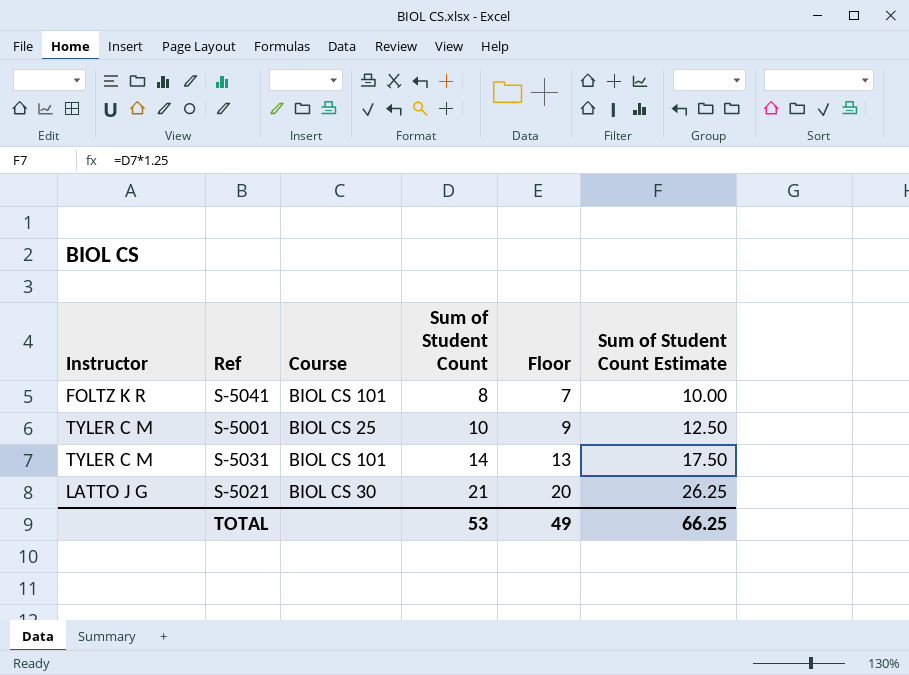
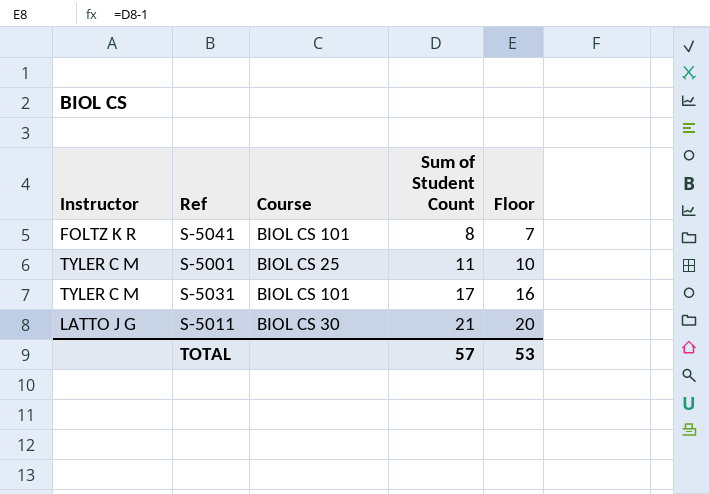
column Sum of Student Count Estimate | formula: [Sum of Student Count] * 1.25 -> none
row S-5021: LATTO J G | BIOL CS 30 | 21 | 20 | 26.25 -> none
S-5001 | Sum of Student Count: 10 -> 11
S-5001 | Floor: 9 -> 10
S-5031 | Sum of Student Count: 14 -> 17
S-5031 | Floor: 13 -> 16
row S-5011: none -> LATTO J G | BIOL CS 30 | 21 | 20
TOTAL | Sum of Student Count: 53 -> 57
TOTAL | Floor: 49 -> 53

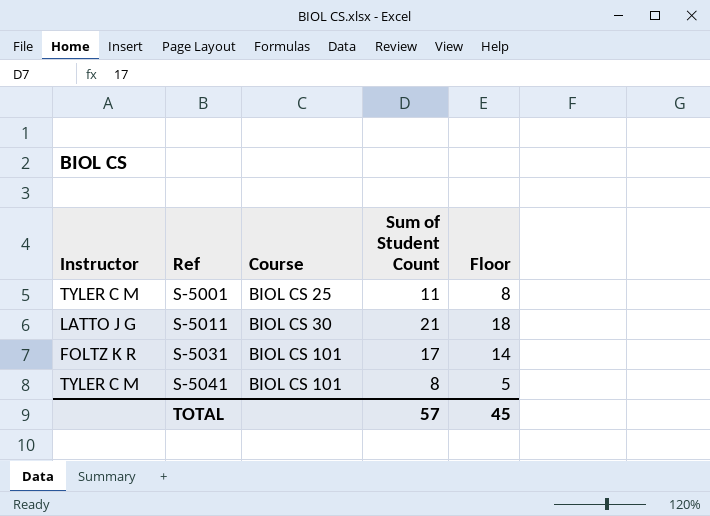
row order: Sum of Student Count ascending -> Ref ascending
column Floor | formula: [Sum of Student Count] - 1 -> [Sum of Student Count] - 3
S-5031 | Instructor: TYLER C M -> FOLTZ K R
S-5041 | Instructor: FOLTZ K R -> TYLER C M
TOTAL | Floor: 53 -> 45

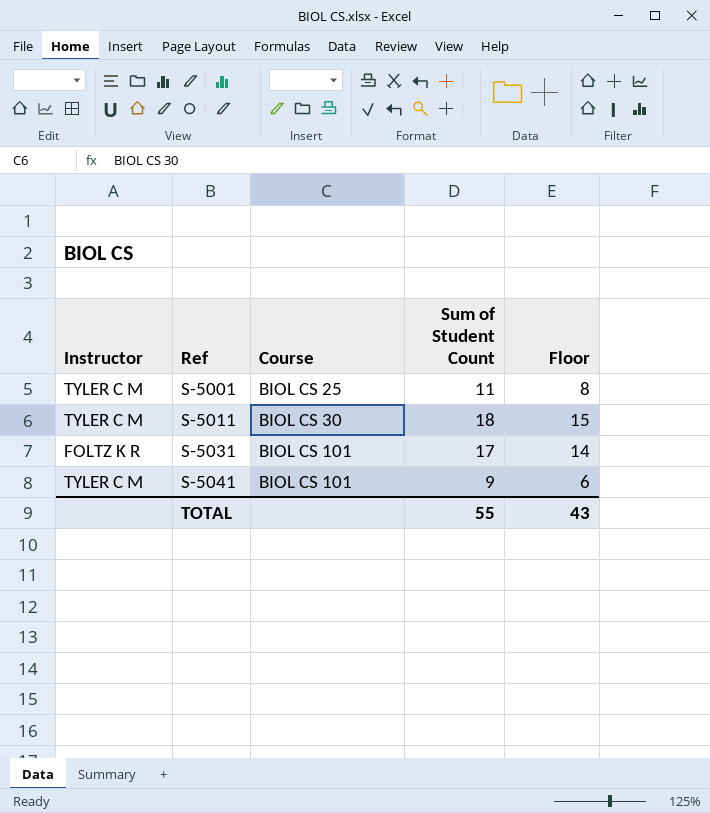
S-5011 | Instructor: LATTO J G -> TYLER C M
S-5011 | Sum of Student Count: 21 -> 18
S-5011 | Floor: 18 -> 15
S-5041 | Sum of Student Count: 8 -> 9
S-5041 | Floor: 5 -> 6
TOTAL | Sum of Student Count: 57 -> 55
TOTAL | Floor: 45 -> 43

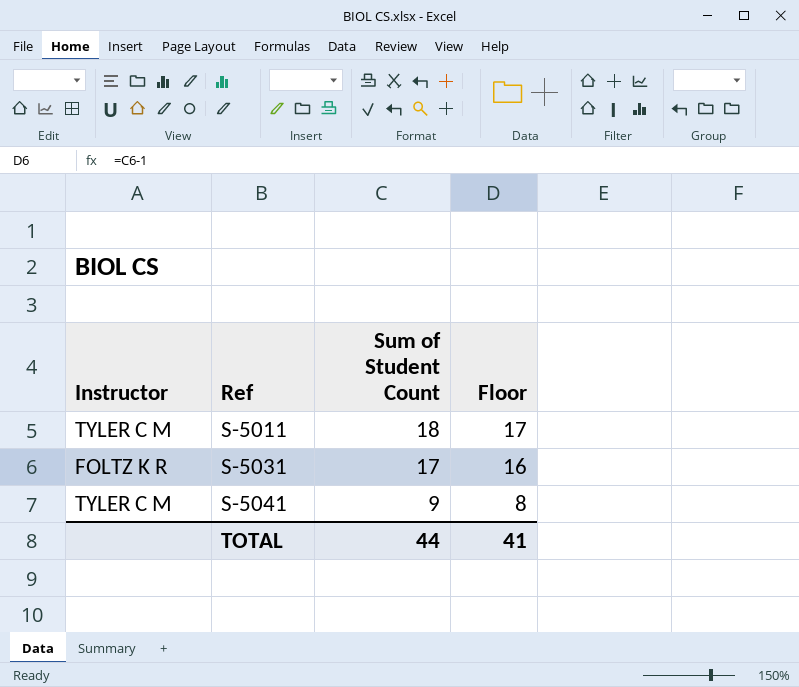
column Course | position: 3 -> none
column Floor | formula: [Sum of Student Count] - 3 -> [Sum of Student Count] - 1
row S-5001: TYLER C M | BIOL CS 25 | 11 | 8 -> none
TOTAL | Sum of Student Count: 55 -> 44
TOTAL | Floor: 43 -> 41

